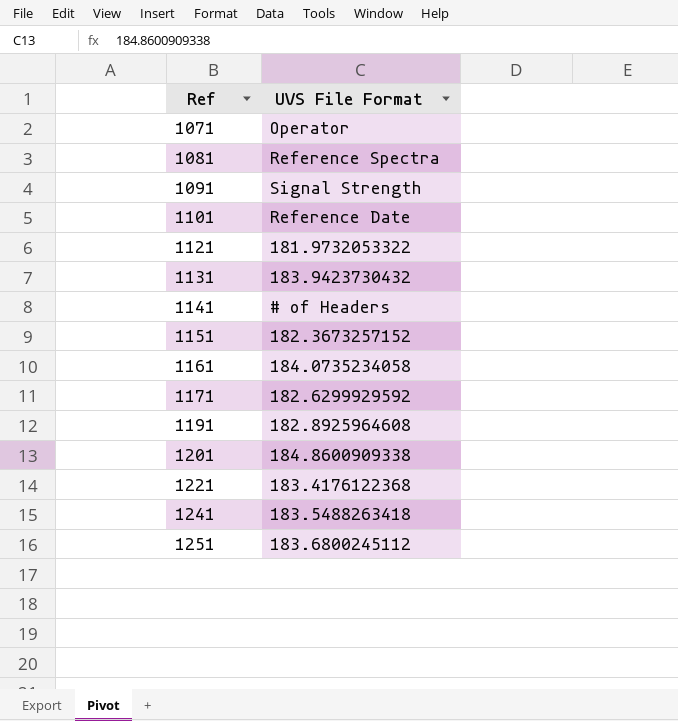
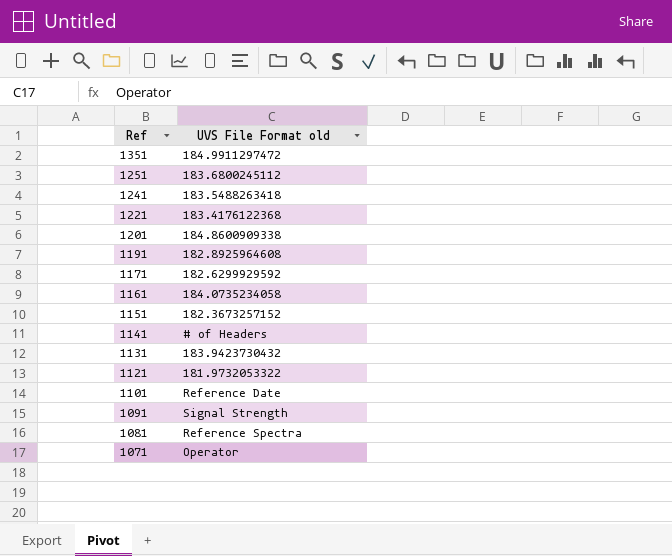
row order: Ref ascending -> Ref descending
column name: UVS File Format -> UVS File Format old
row 1351: none -> 184.9911297472

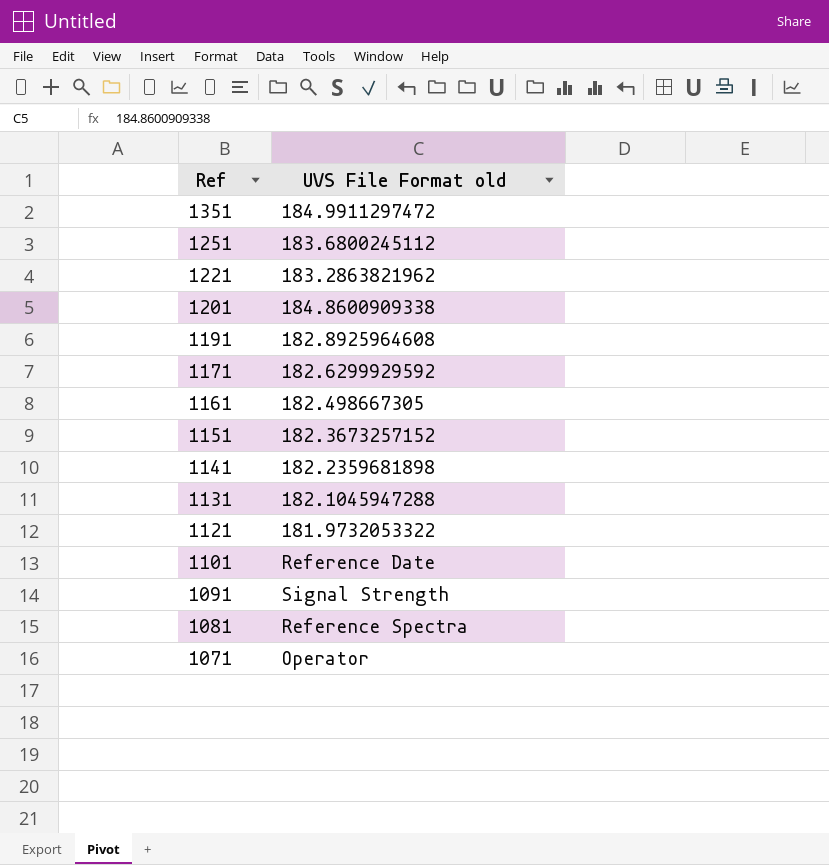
row 1241: 183.5488263418 -> none
1221 | UVS File Format old: 183.4176122368 -> 183.2863821962
1161 | UVS File Format old: 184.0735234058 -> 182.498667305
1141 | UVS File Format old: # of Headers -> 182.2359681898
1131 | UVS File Format old: 183.9423730432 -> 182.1045947288

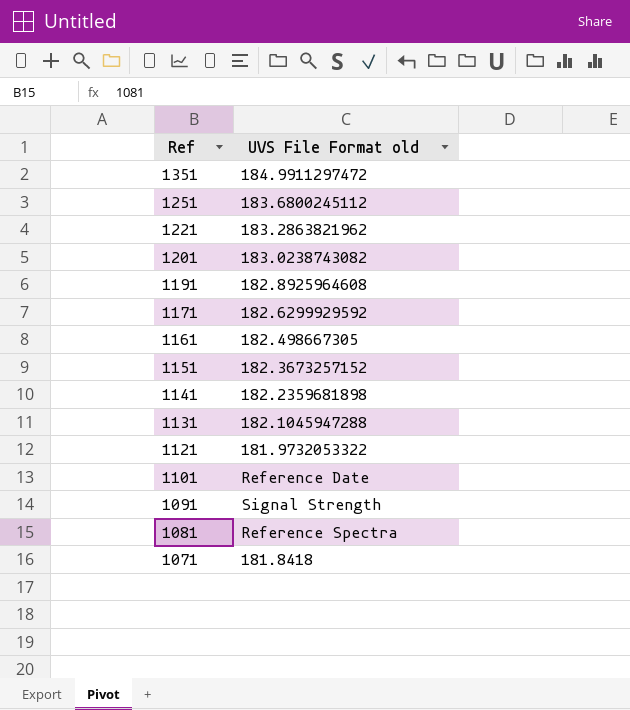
1201 | UVS File Format old: 184.8600909338 -> 183.0238743082
1071 | UVS File Format old: Operator -> 181.8418

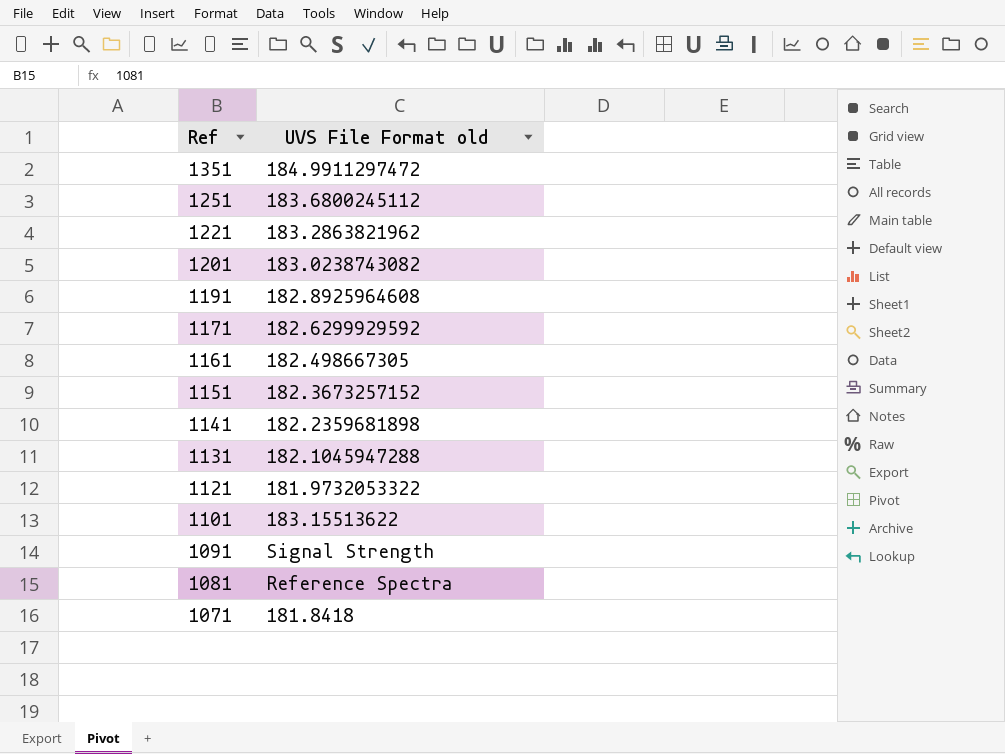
1101 | UVS File Format old: Reference Date -> 183.15513622

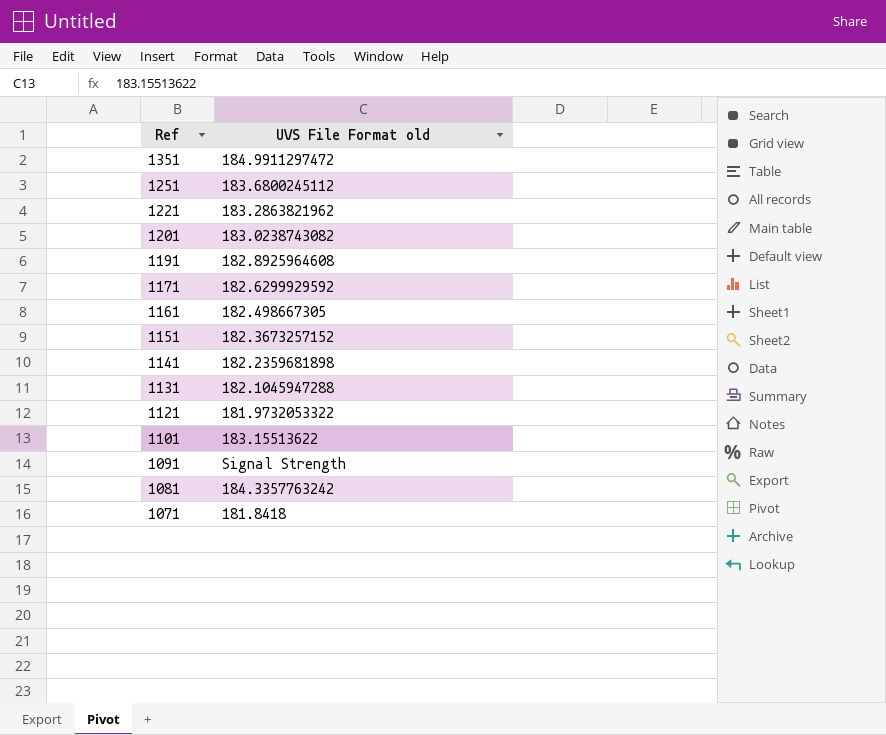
1081 | UVS File Format old: Reference Spectra -> 184.3357763242

